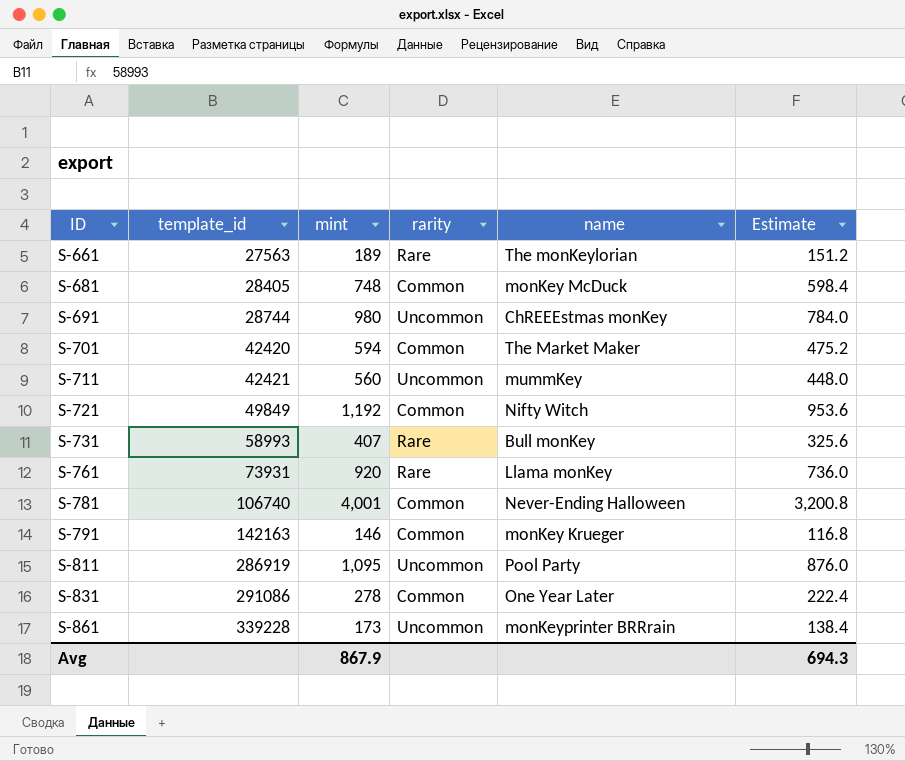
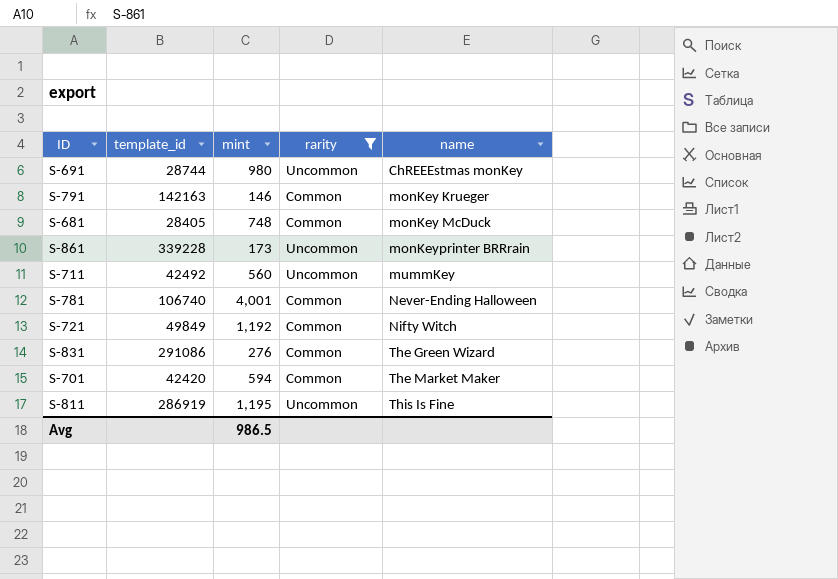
filter: none -> rarity != Rare
row order: ID ascending -> name ascending
column Estimate | formula: [mint] * 0.8 -> none
S-711 | template_id: 42421 -> 42492
S-831 | mint: 278 -> 276
S-831 | name: One Year Later -> The Green Wizard
S-811 | mint: 1,095 -> 1,195
S-811 | name: Pool Party -> This Is Fine
Avg | mint: 867.9 -> 986.5

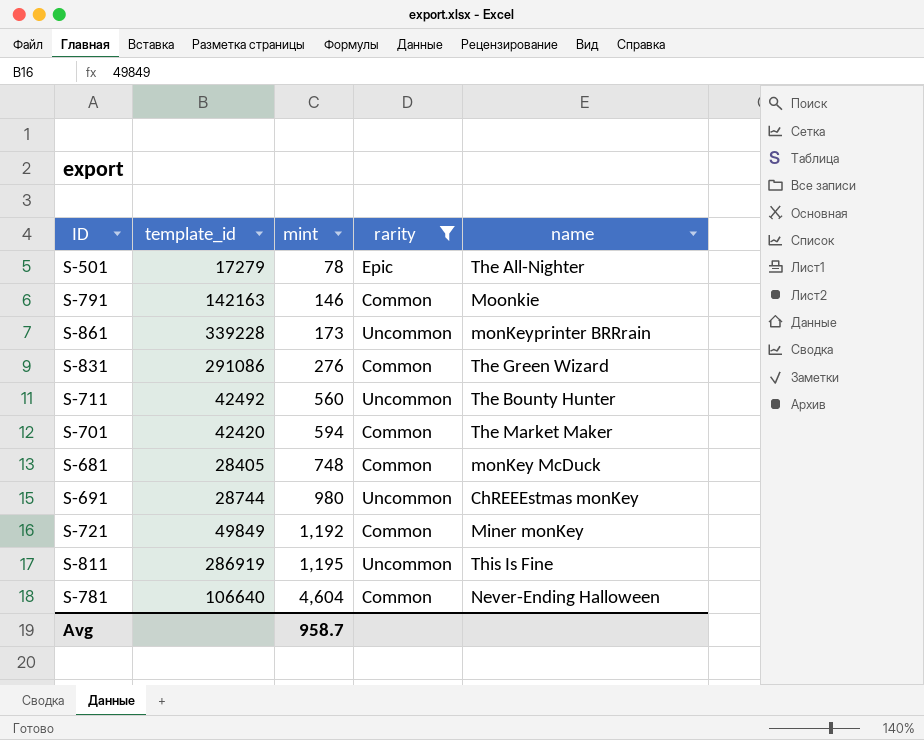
row order: name ascending -> mint ascending
row S-501: none -> 17279 | 78 | Epic | The All-Nighter
S-791 | name: monKey Krueger -> Moonkie
S-711 | name: mummKey -> The Bounty Hunter
S-721 | name: Nifty Witch -> Miner monKey
S-781 | template_id: 106740 -> 106640
S-781 | mint: 4,001 -> 4,604
Avg | mint: 986.5 -> 958.7

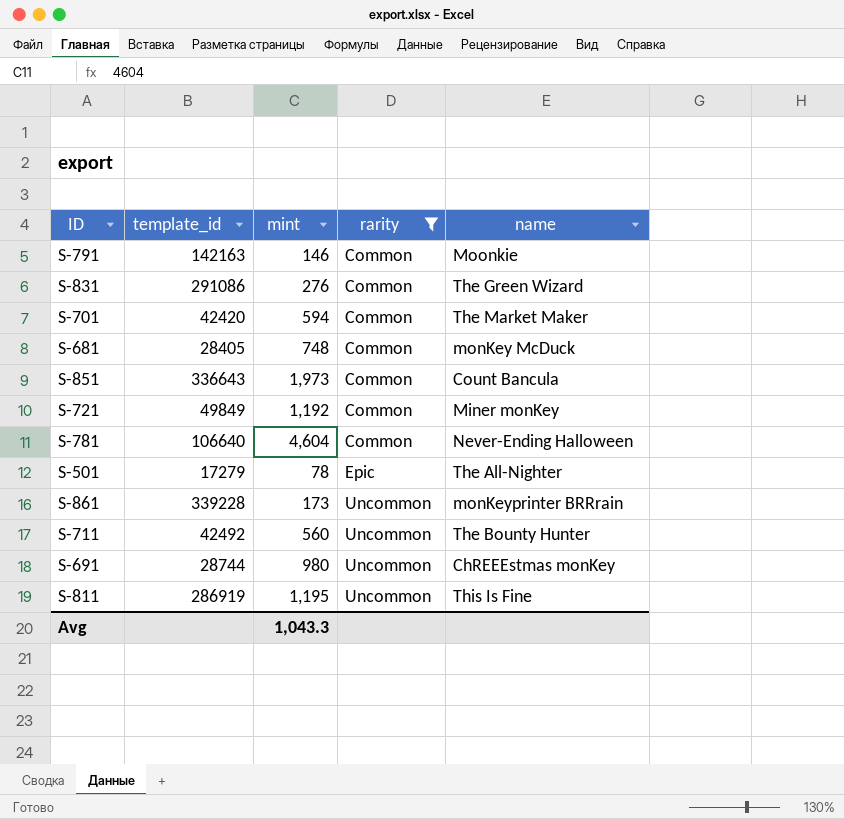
row order: mint ascending -> rarity ascending
row S-851: none -> 336643 | 1,973 | Common | Count Bancula
Avg | mint: 958.7 -> 1,043.3

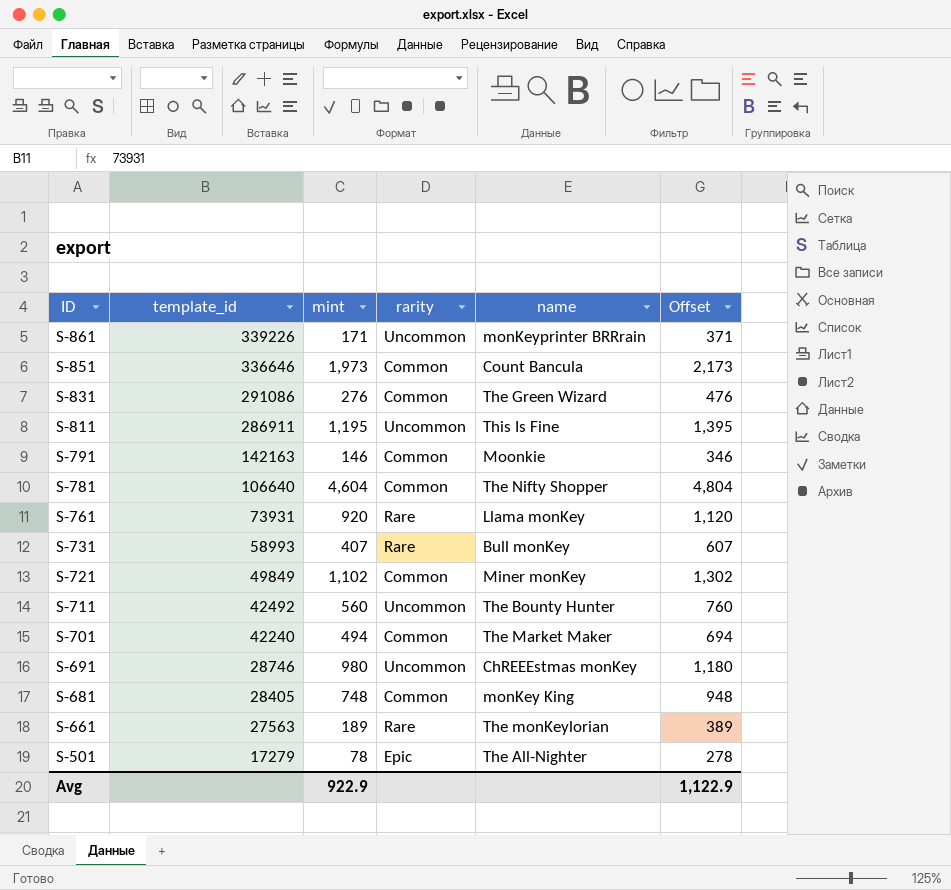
filter: rarity != Rare -> none
row order: rarity ascending -> ID descending
column Offset | formula: none -> [mint] + 200
S-861 | template_id: 339228 -> 339226
S-861 | mint: 173 -> 171
S-851 | template_id: 336643 -> 336646
S-811 | template_id: 286919 -> 286911
S-781 | name: Never-Ending Halloween -> The Nifty Shopper
S-721 | mint: 1,192 -> 1,102
S-701 | template_id: 42420 -> 42240
S-701 | mint: 594 -> 494
S-691 | template_id: 28744 -> 28746
S-681 | name: monKey McDuck -> monKey King
Avg | mint: 1,043.3 -> 922.9

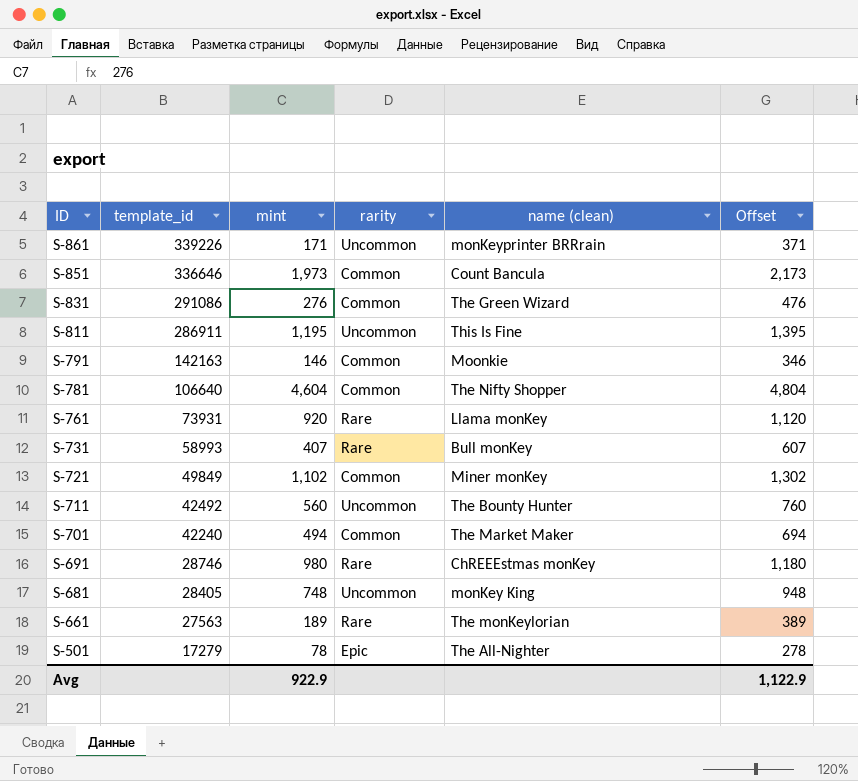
column name: name -> name (clean)
S-691 | rarity: Uncommon -> Rare
S-681 | rarity: Common -> Uncommon

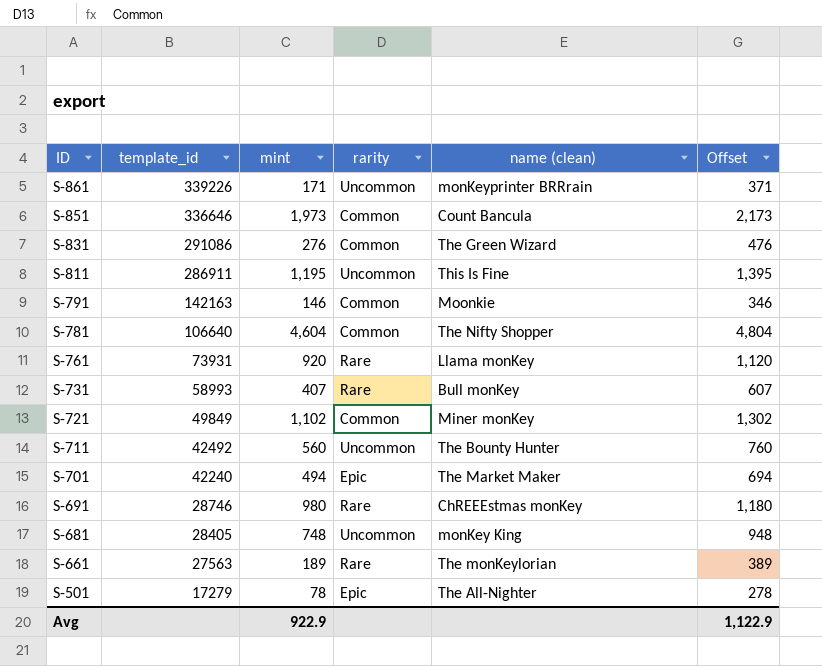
S-701 | rarity: Common -> Epic

